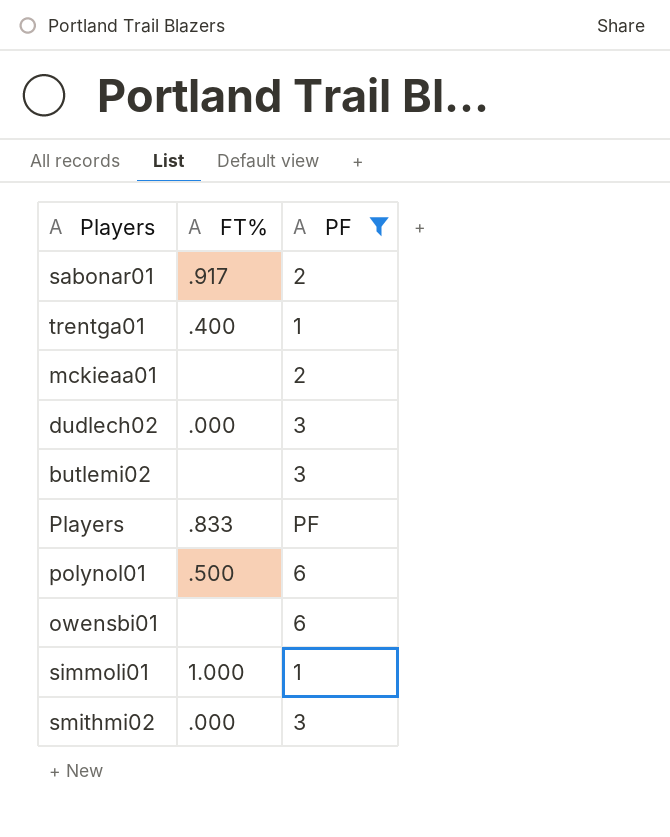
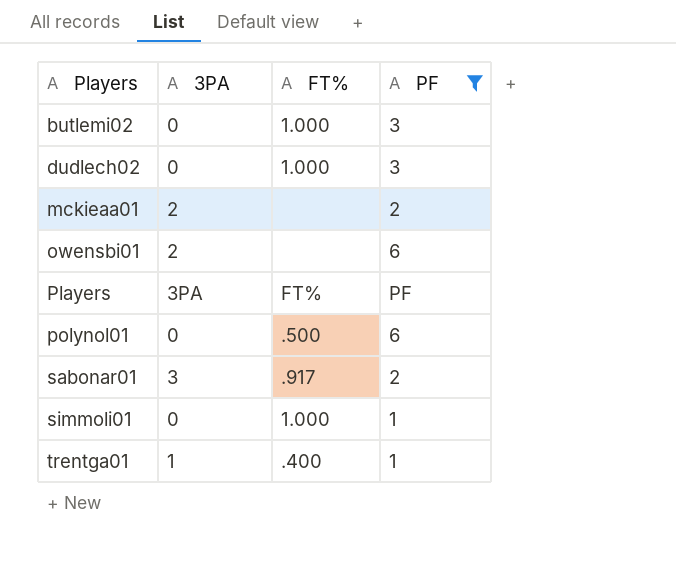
row order: none -> Players ascending
column 3PA | position: none -> 2
row smithmi02: .000 | 3 -> none
butlemi02 | FT%: none -> 1.000
dudlech02 | FT%: .000 -> 1.000
Players | FT%: .833 -> FT%

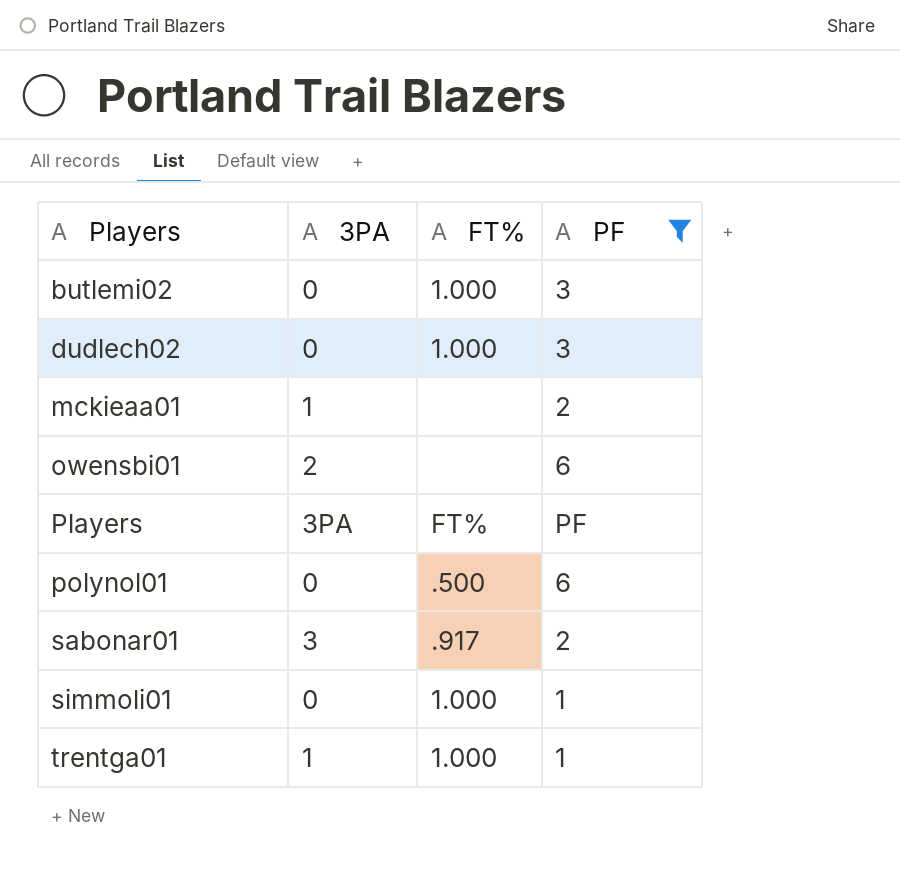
mckieaa01 | 3PA: 2 -> 1
trentga01 | FT%: .400 -> 1.000

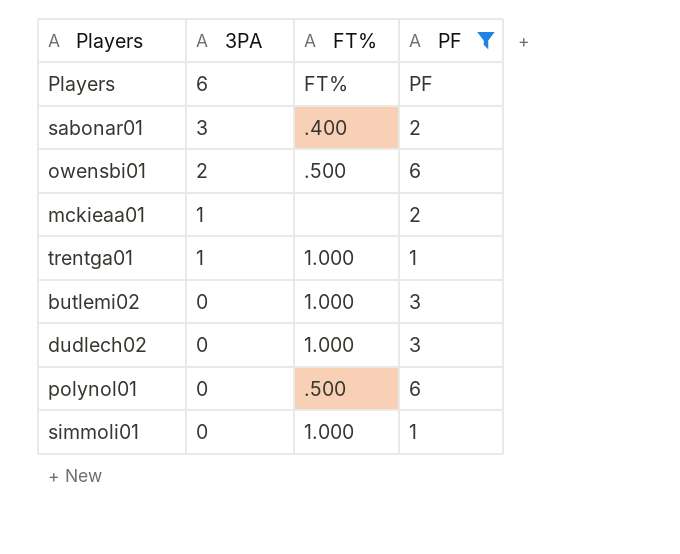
row order: Players ascending -> 3PA descending
Players | 3PA: 3PA -> 6
sabonar01 | FT%: .917 -> .400
owensbi01 | FT%: none -> .500

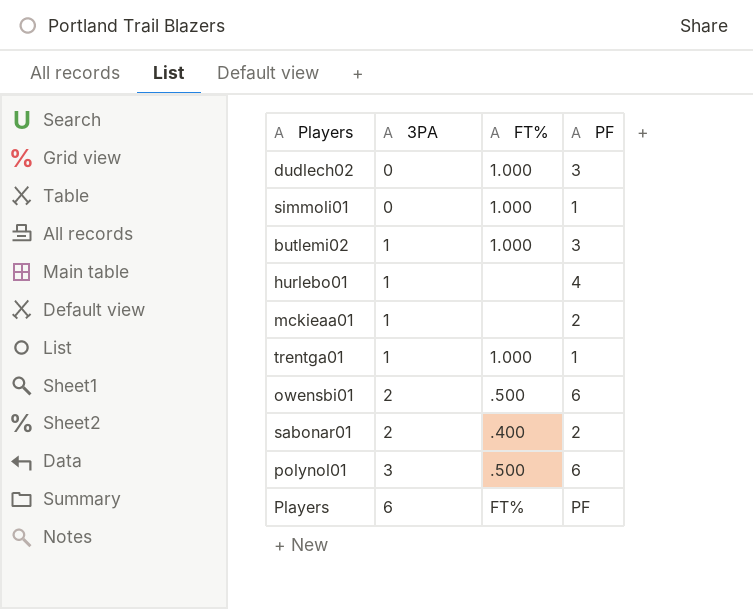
filter: PF != 4 -> none
row order: 3PA descending -> 3PA ascending
butlemi02 | 3PA: 0 -> 1
sabonar01 | 3PA: 3 -> 2
polynol01 | 3PA: 0 -> 3

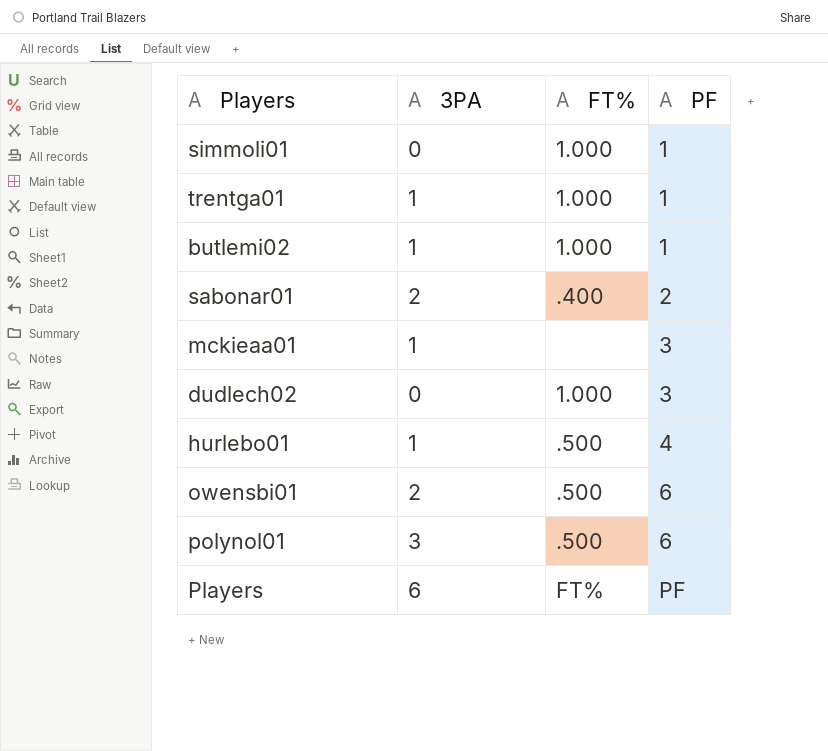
row order: 3PA ascending -> PF ascending
butlemi02 | PF: 3 -> 1
mckieaa01 | PF: 2 -> 3
hurlebo01 | FT%: none -> .500

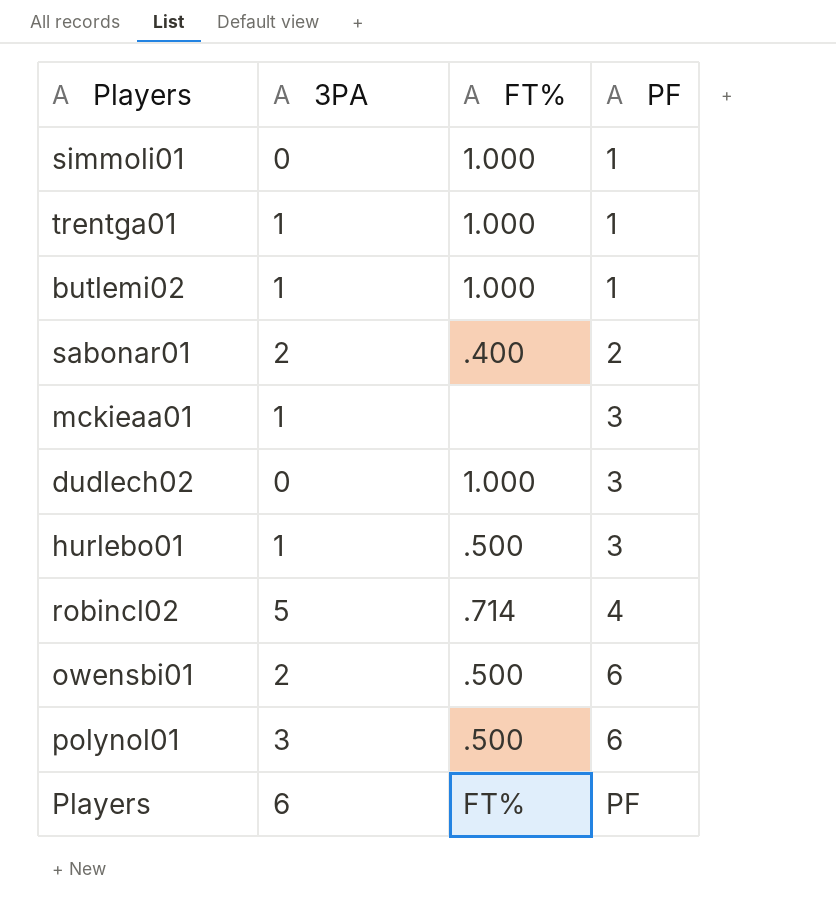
hurlebo01 | PF: 4 -> 3
row robincl02: none -> 5 | .714 | 4

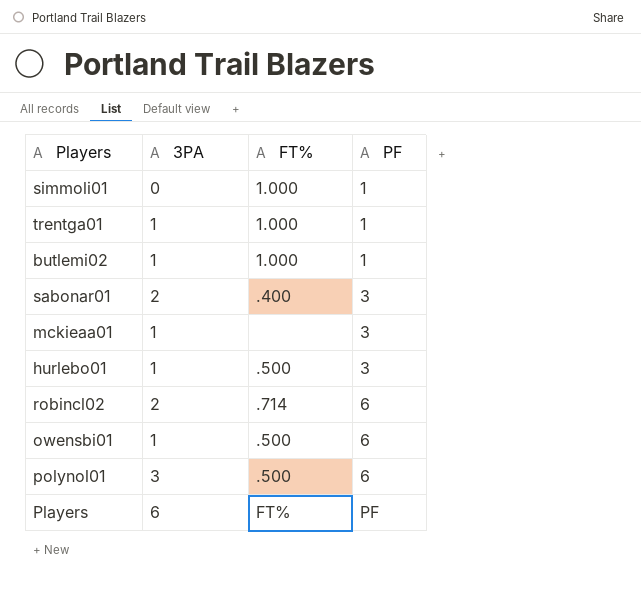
row dudlech02: 0 | 1.000 | 3 -> none
sabonar01 | PF: 2 -> 3
robincl02 | 3PA: 5 -> 2
robincl02 | PF: 4 -> 6
owensbi01 | 3PA: 2 -> 1

